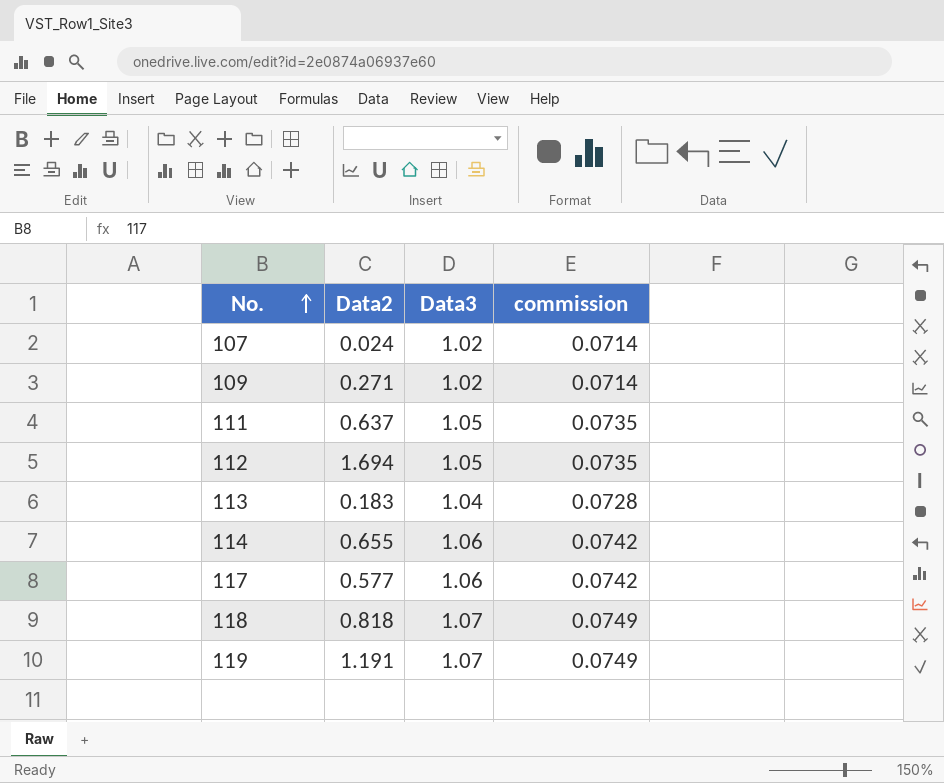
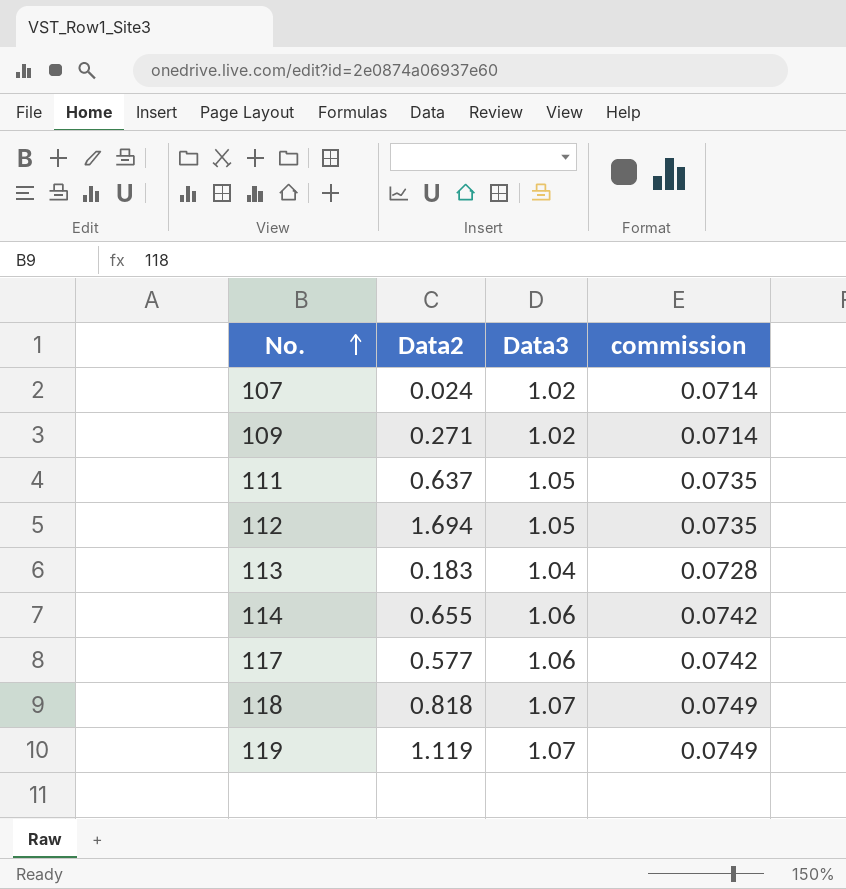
119 | Data2: 1.191 -> 1.119

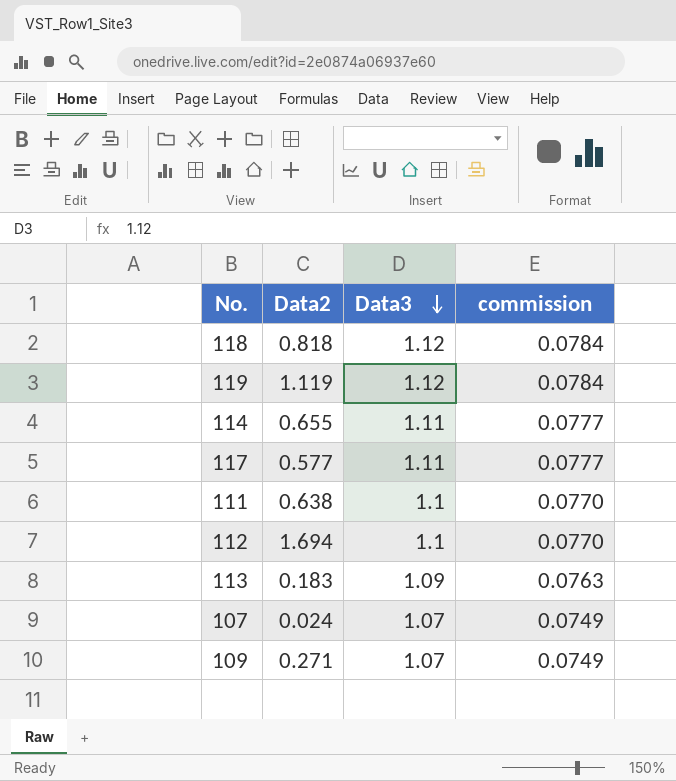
row order: No. ascending -> Data3 descending
118 | Data3: 1.07 -> 1.12
118 | commission: 0.0749 -> 0.0784
119 | Data3: 1.07 -> 1.12
119 | commission: 0.0749 -> 0.0784
114 | Data3: 1.06 -> 1.11
114 | commission: 0.0742 -> 0.0777
117 | Data3: 1.06 -> 1.11
117 | commission: 0.0742 -> 0.0777
111 | Data2: 0.637 -> 0.638
111 | Data3: 1.05 -> 1.1
111 | commission: 0.0735 -> 0.0770
112 | Data3: 1.05 -> 1.1
112 | commission: 0.0735 -> 0.0770
113 | Data3: 1.04 -> 1.09
113 | commission: 0.0728 -> 0.0763
107 | Data3: 1.02 -> 1.07
107 | commission: 0.0714 -> 0.0749
109 | Data3: 1.02 -> 1.07
109 | commission: 0.0714 -> 0.0749

